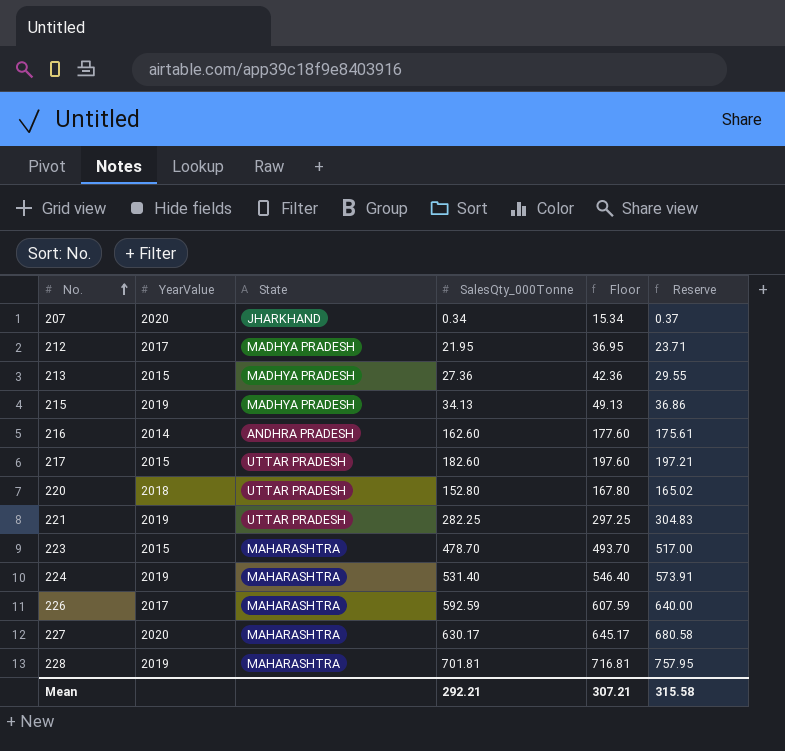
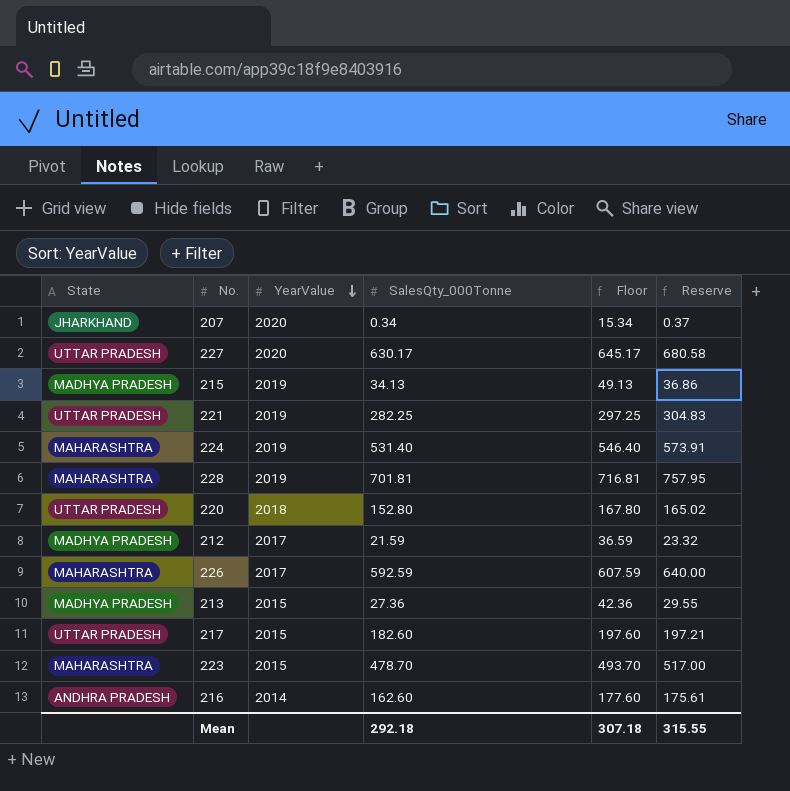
row order: No. ascending -> YearValue descending
column State | position: 3 -> 1
227 | State: MAHARASHTRA -> UTTAR PRADESH
212 | SalesQty_000Tonne: 21.95 -> 21.59
212 | Floor: 36.95 -> 36.59
212 | Reserve: 23.71 -> 23.32
Mean | SalesQty_000Tonne: 292.21 -> 292.18
Mean | Floor: 307.21 -> 307.18
Mean | Reserve: 315.58 -> 315.55

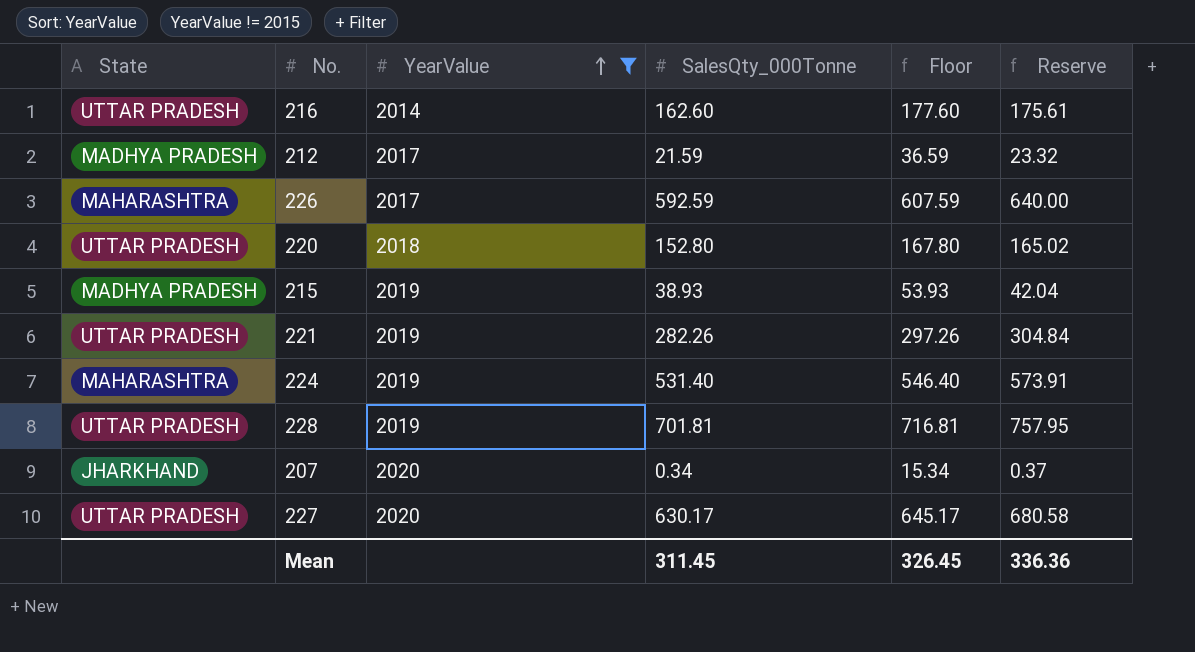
filter: none -> YearValue != 2015
row order: YearValue descending -> YearValue ascending
216 | State: ANDHRA PRADESH -> UTTAR PRADESH
215 | SalesQty_000Tonne: 34.13 -> 38.93
215 | Floor: 49.13 -> 53.93
215 | Reserve: 36.86 -> 42.04
221 | SalesQty_000Tonne: 282.25 -> 282.26
221 | Floor: 297.25 -> 297.26
221 | Reserve: 304.83 -> 304.84
228 | State: MAHARASHTRA -> UTTAR PRADESH
Mean | SalesQty_000Tonne: 292.18 -> 311.45
Mean | Floor: 307.18 -> 326.45
Mean | Reserve: 315.55 -> 336.36

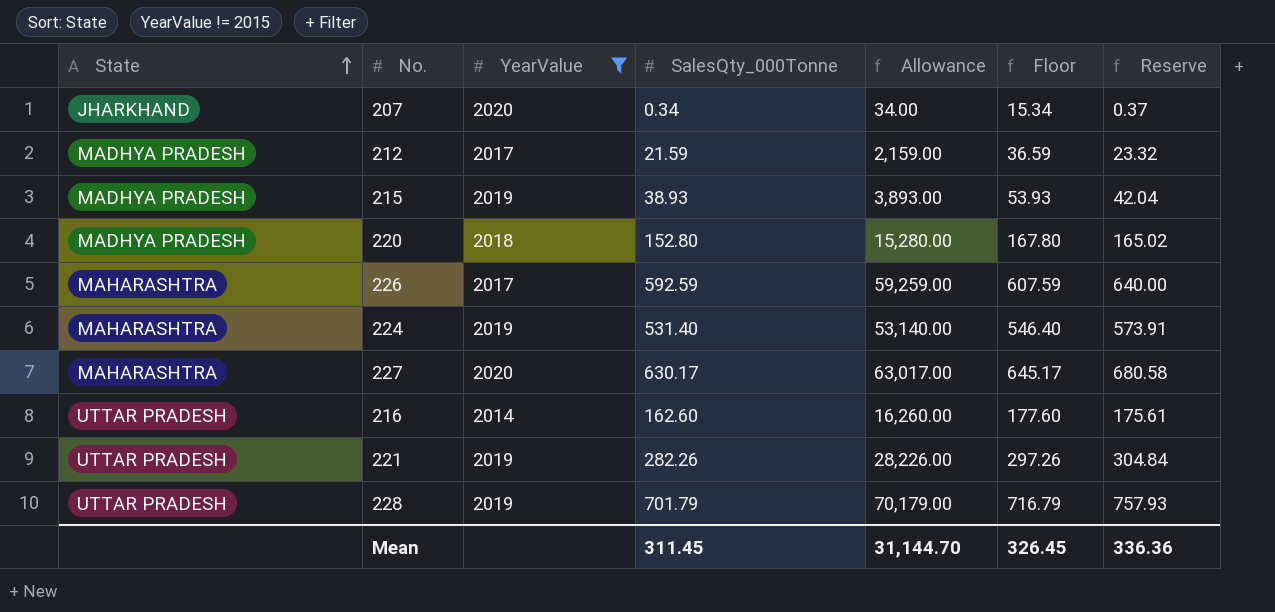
row order: YearValue ascending -> State ascending
column Allowance | formula: none -> [SalesQty_000Tonne] * 100
220 | State: UTTAR PRADESH -> MADHYA PRADESH
227 | State: UTTAR PRADESH -> MAHARASHTRA
228 | SalesQty_000Tonne: 701.81 -> 701.79
228 | Floor: 716.81 -> 716.79
228 | Reserve: 757.95 -> 757.93

